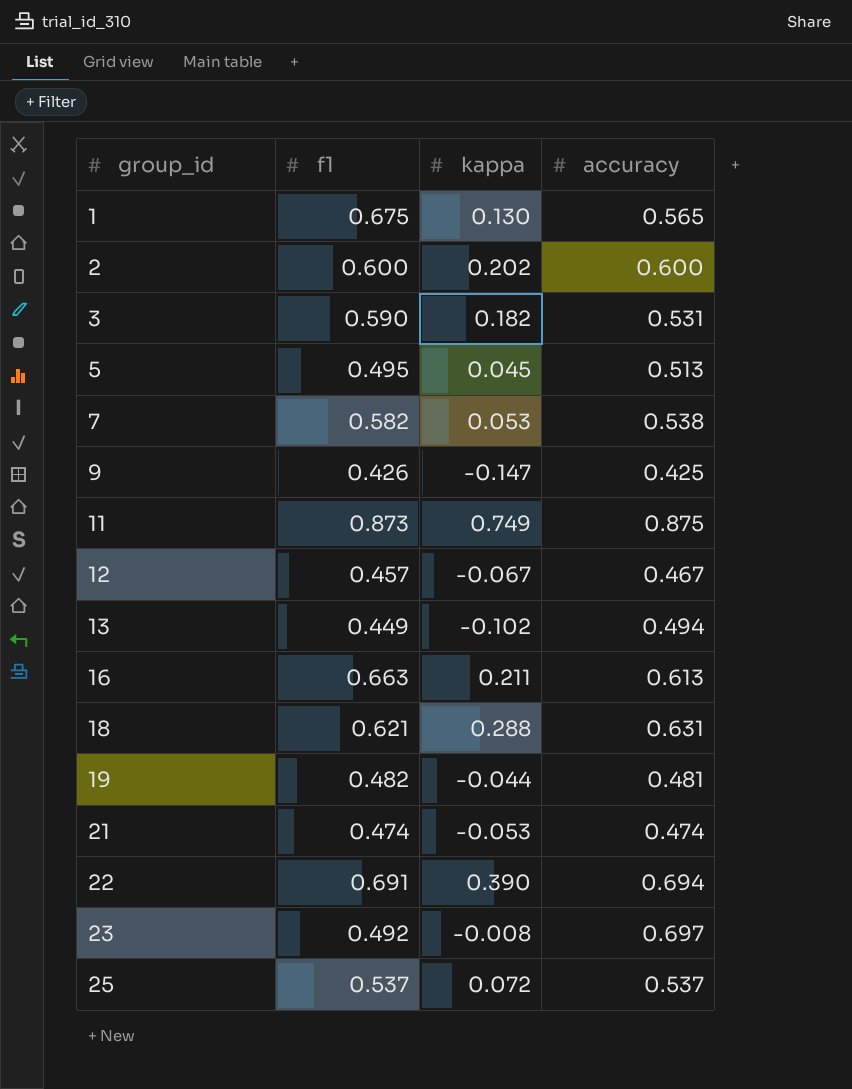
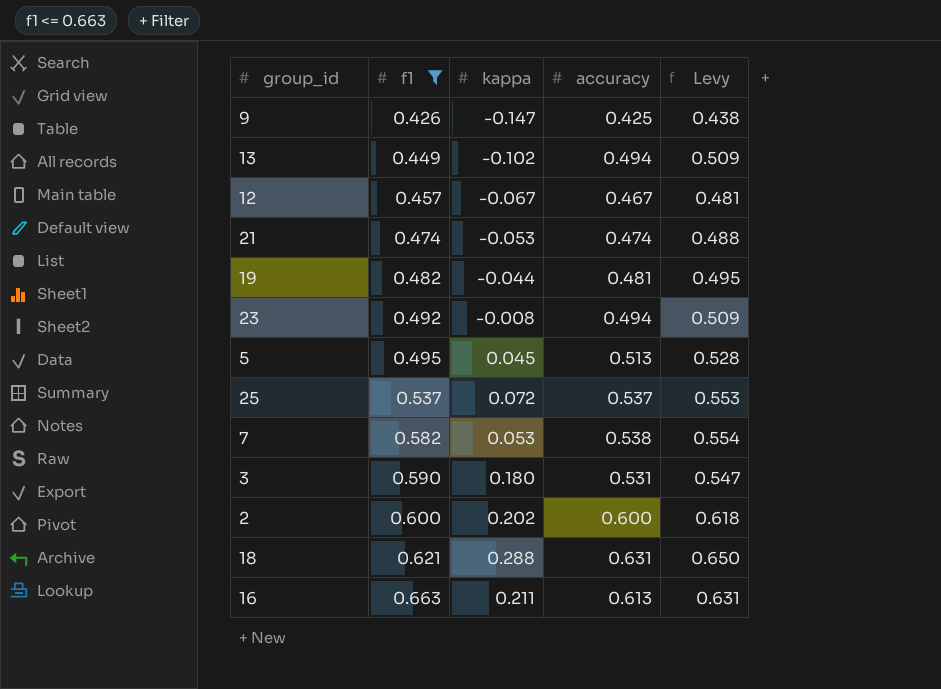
filter: none -> f1 <= 0.663
row order: group_id ascending -> f1 ascending
column Levy | formula: none -> [accuracy] * 1.03
23 | accuracy: 0.697 -> 0.494
3 | kappa: 0.182 -> 0.180

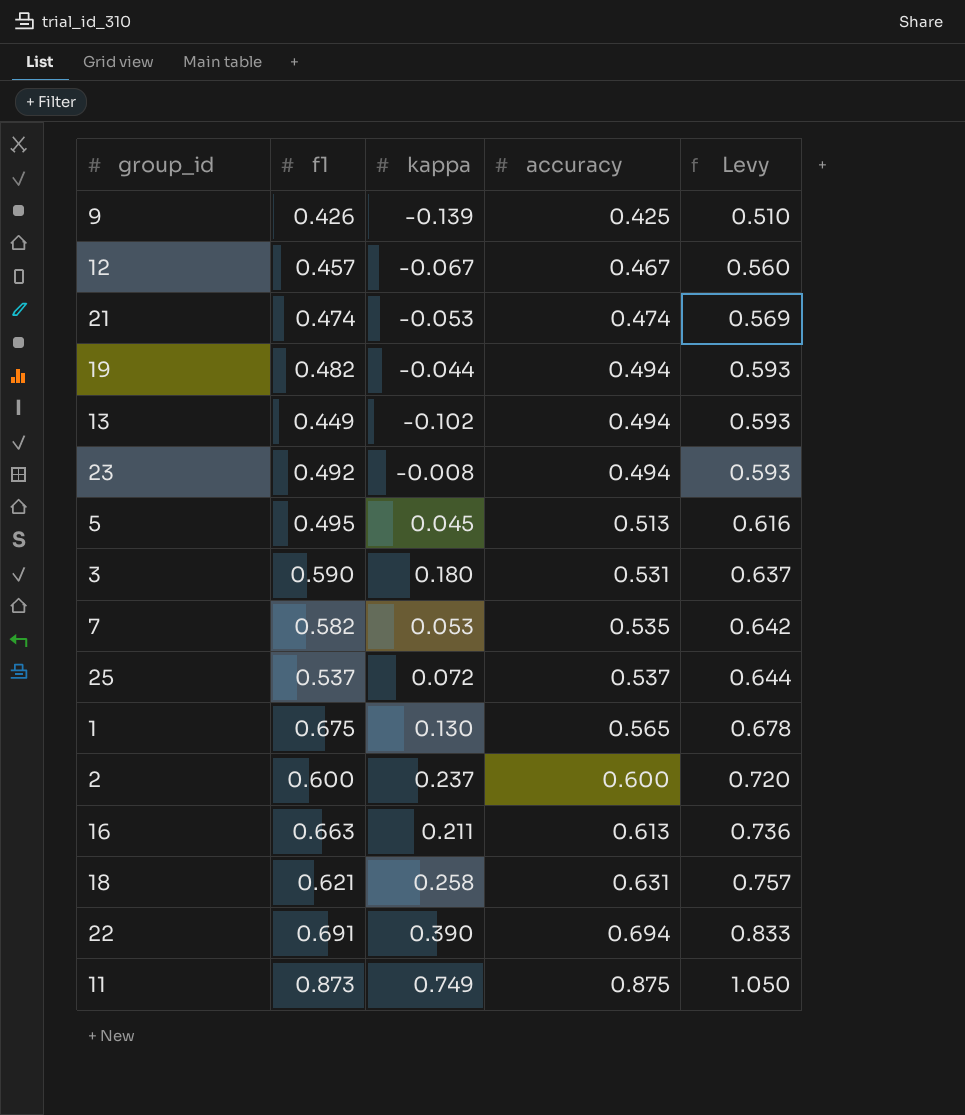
filter: f1 <= 0.663 -> none
row order: f1 ascending -> accuracy ascending
column Levy | formula: [accuracy] * 1.03 -> [accuracy] * 1.2
9 | kappa: -0.147 -> -0.139
19 | accuracy: 0.481 -> 0.494
7 | accuracy: 0.538 -> 0.535
2 | kappa: 0.202 -> 0.237
18 | kappa: 0.288 -> 0.258

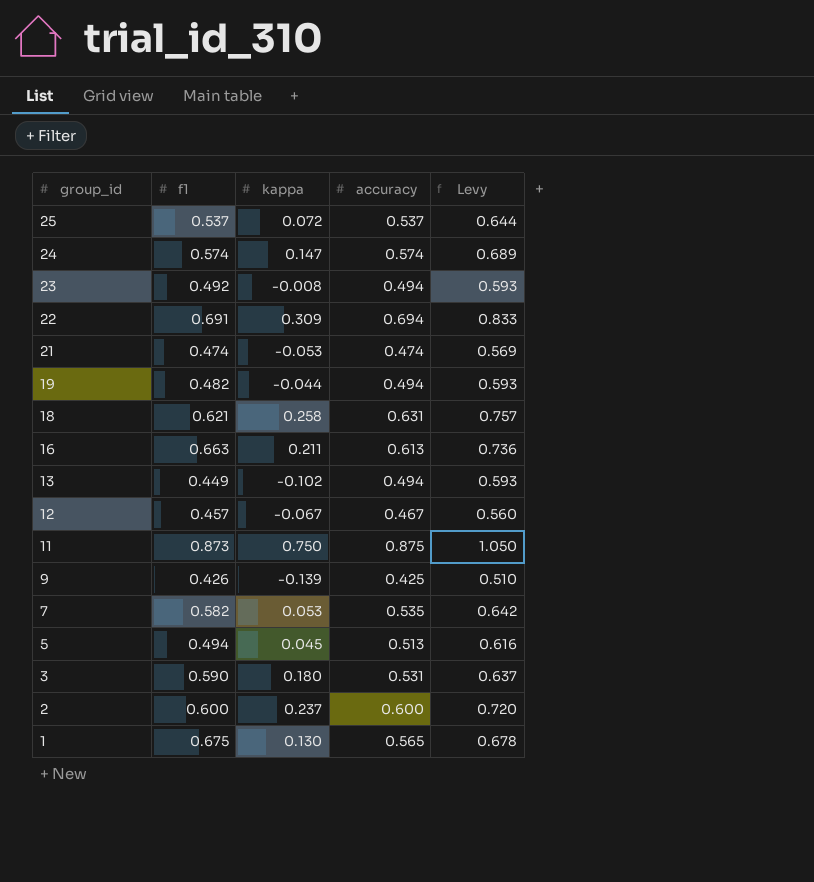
row order: accuracy ascending -> group_id descending
row 24: none -> 0.574 | 0.147 | 0.574 | 0.689
22 | kappa: 0.390 -> 0.309
11 | kappa: 0.749 -> 0.750
5 | f1: 0.495 -> 0.494

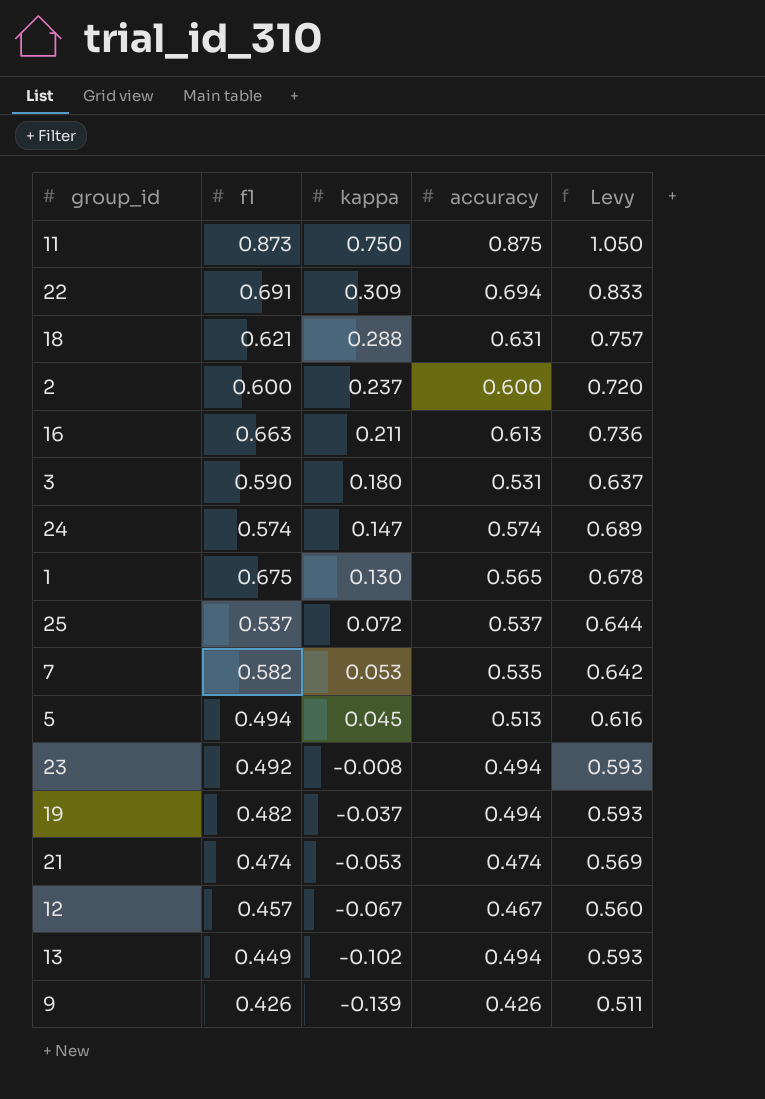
row order: group_id descending -> kappa descending
18 | kappa: 0.258 -> 0.288
19 | kappa: -0.044 -> -0.037
9 | accuracy: 0.425 -> 0.426
9 | Levy: 0.510 -> 0.511

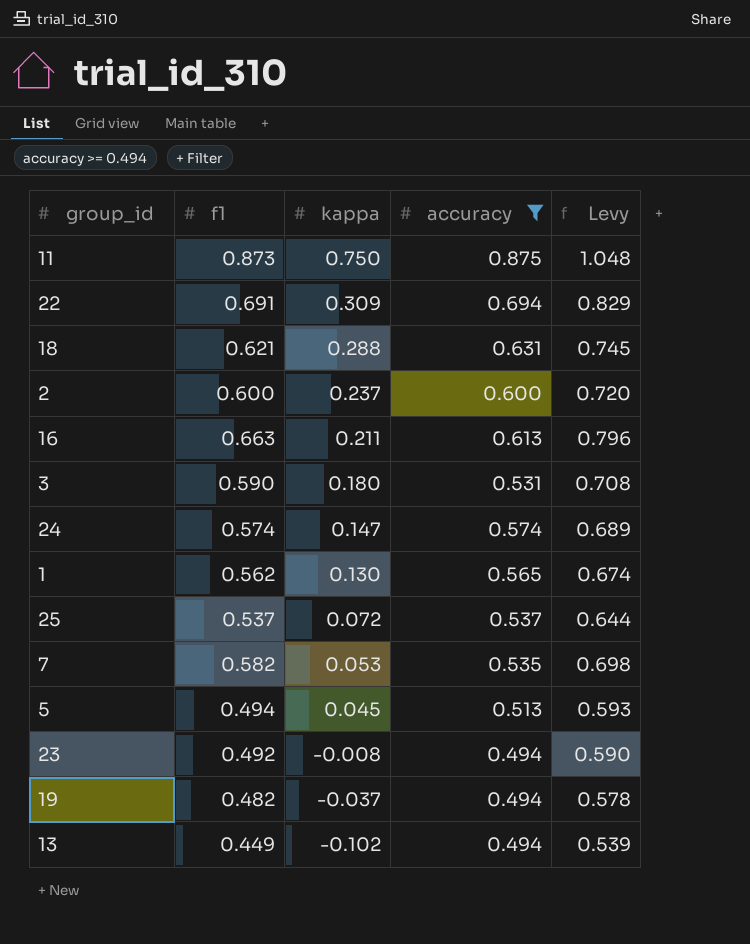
filter: none -> accuracy >= 0.494
column Levy | formula: [accuracy] * 1.2 -> [f1] * 1.2
1 | f1: 0.675 -> 0.562

